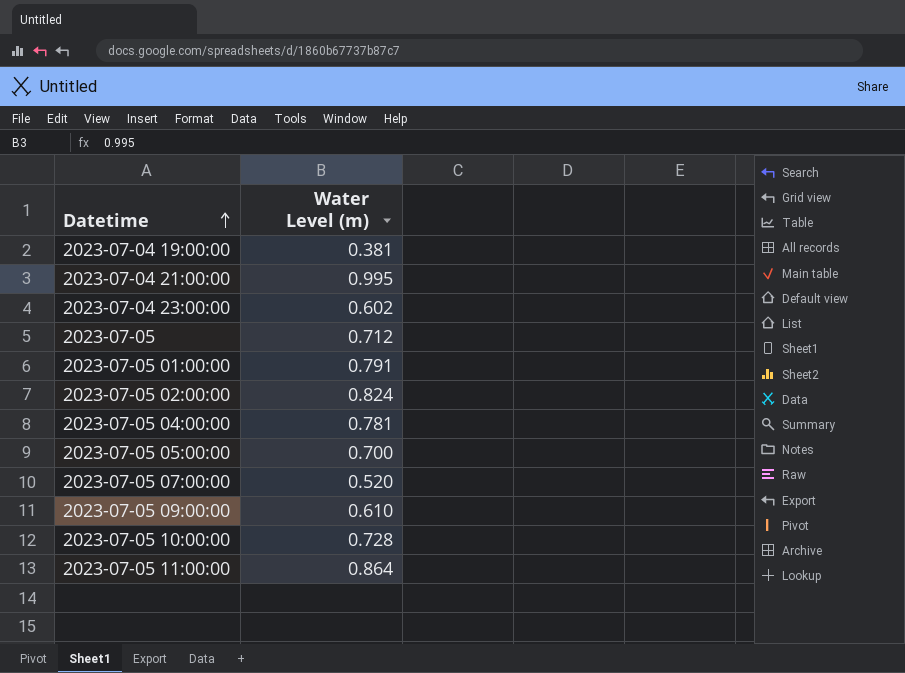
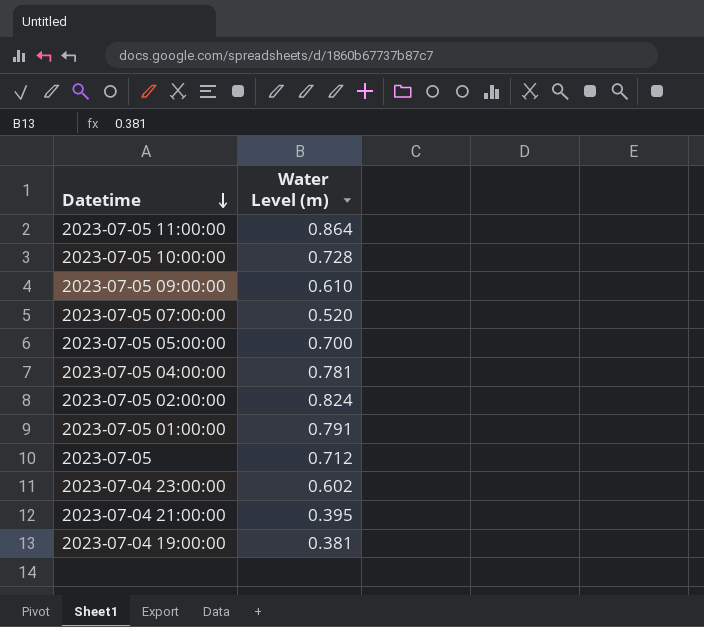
row order: Datetime ascending -> Datetime descending
2023-07-04 21:00:00 | Water Level (m): 0.995 -> 0.395

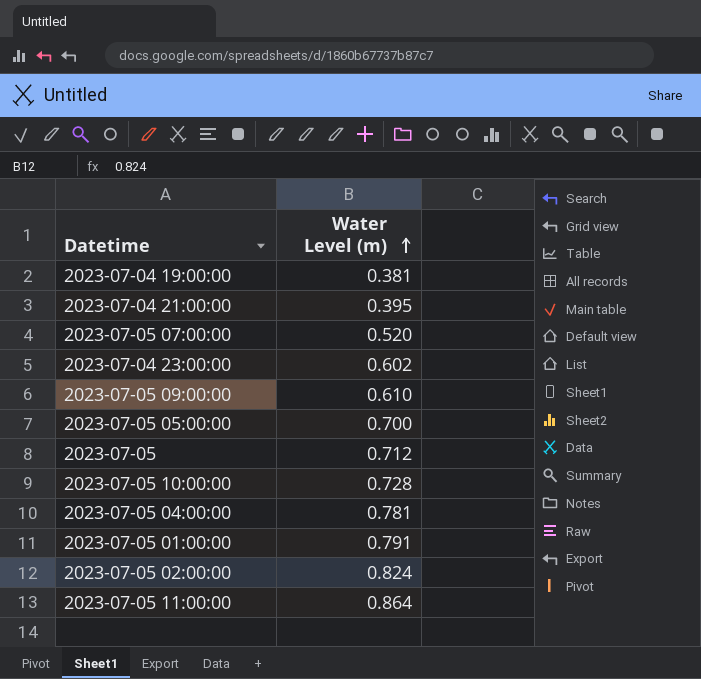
row order: Datetime descending -> Water Level (m) ascending

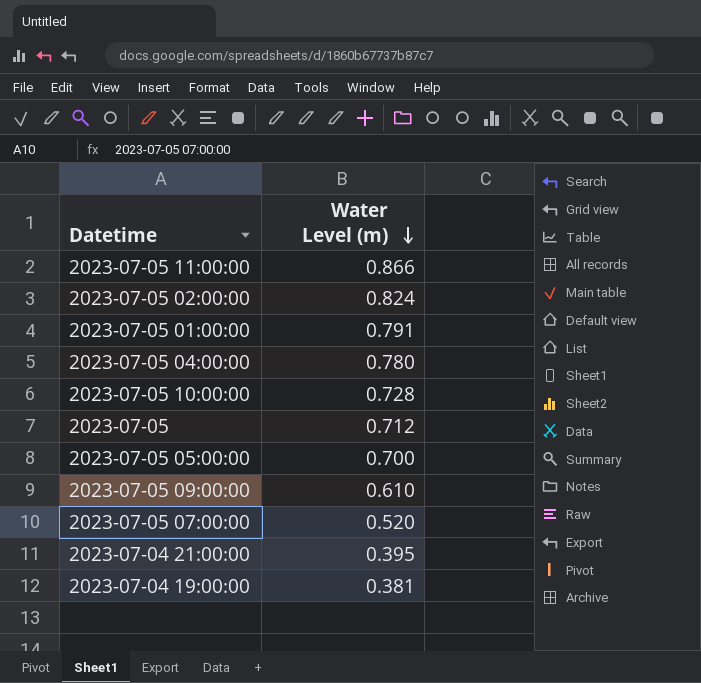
row order: Water Level (m) ascending -> Water Level (m) descending
row 2023-07-04 23:00:00: 0.602 -> none
2023-07-05 11:00:00 | Water Level (m): 0.864 -> 0.866
2023-07-05 04:00:00 | Water Level (m): 0.781 -> 0.780

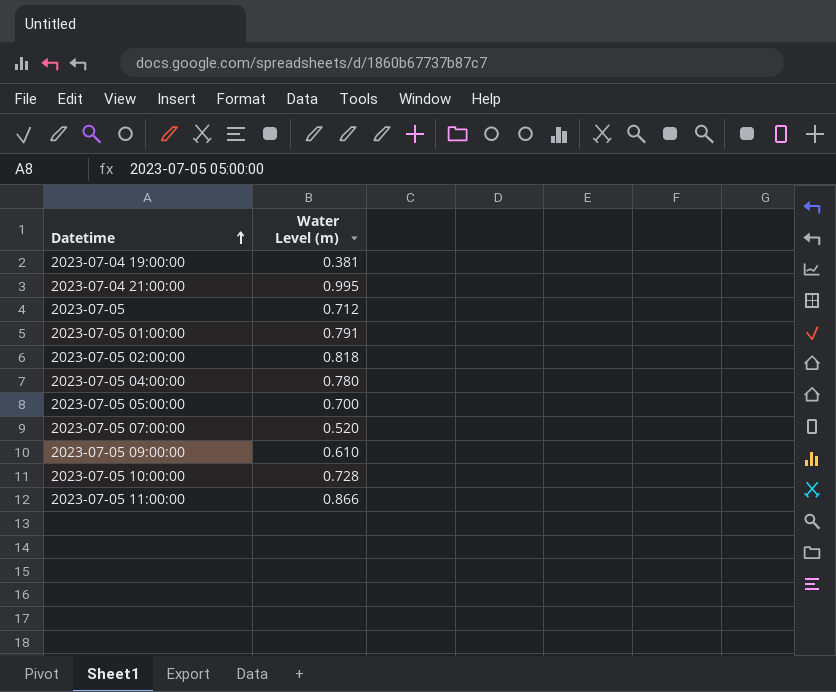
row order: Water Level (m) descending -> Datetime ascending
2023-07-04 21:00:00 | Water Level (m): 0.395 -> 0.995
2023-07-05 02:00:00 | Water Level (m): 0.824 -> 0.818

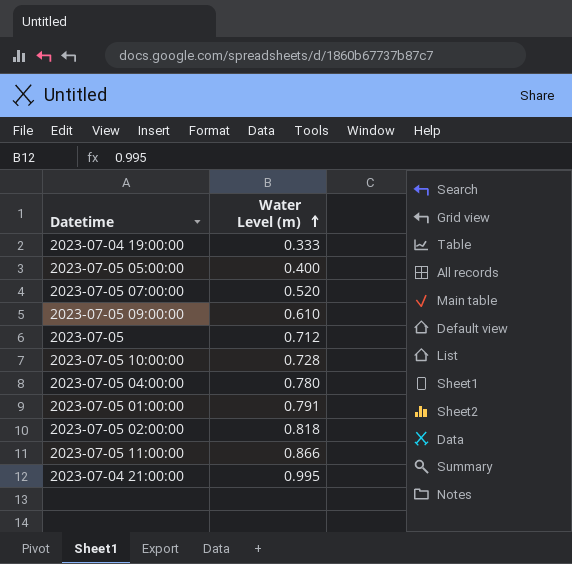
row order: Datetime ascending -> Water Level (m) ascending
2023-07-04 19:00:00 | Water Level (m): 0.381 -> 0.333
2023-07-05 05:00:00 | Water Level (m): 0.700 -> 0.400

